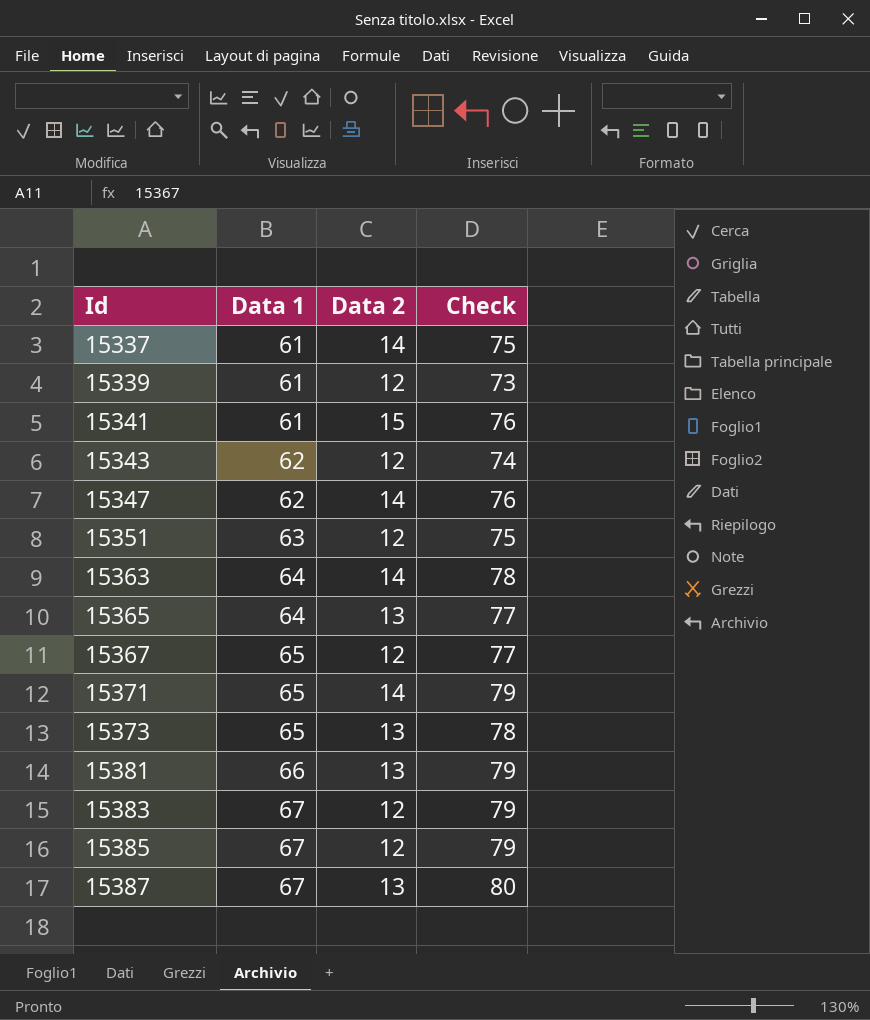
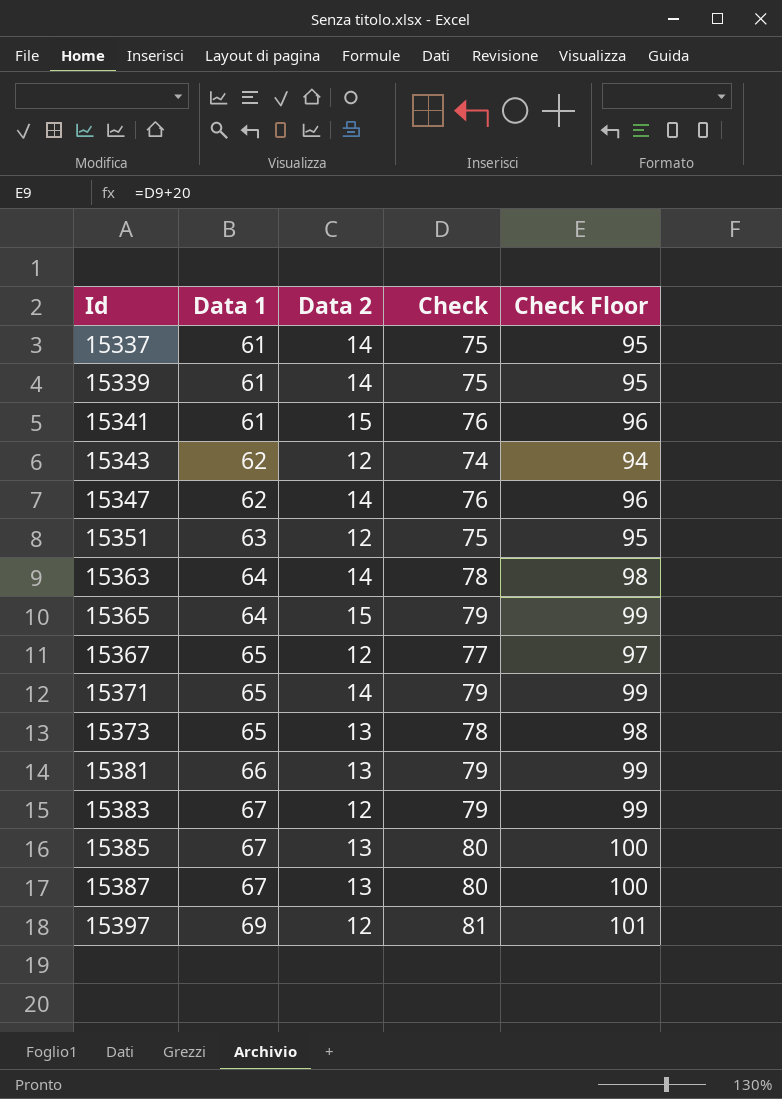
column Check Floor | formula: none -> [Check] + 20
15339 | Data 2: 12 -> 14
15339 | Check: 73 -> 75
15365 | Data 2: 13 -> 15
15365 | Check: 77 -> 79
15385 | Data 2: 12 -> 13
15385 | Check: 79 -> 80
row 15397: none -> 69 | 12 | 81 | 101

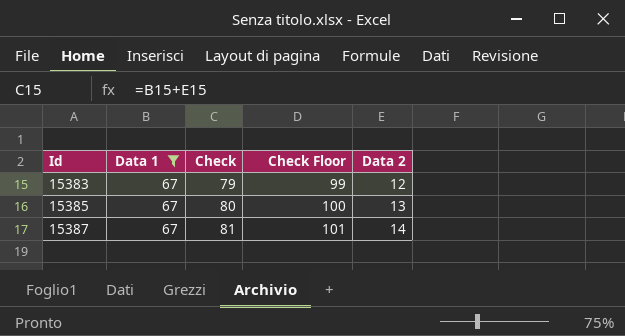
filter: none -> Data 1 = 67
column Data 2 | position: 3 -> 5
15387 | Check: 80 -> 81
15387 | Check Floor: 100 -> 101
15387 | Data 2: 13 -> 14

